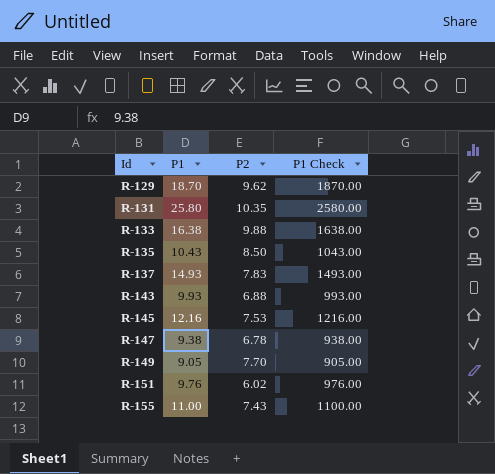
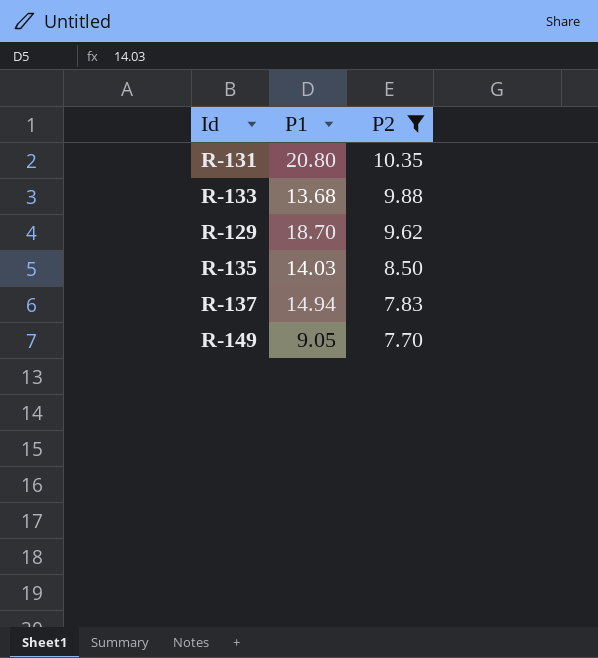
filter: none -> P2 >= 7.70
row order: Id ascending -> P2 descending
column P1 Check | formula: [P1] * 100 -> none
R-131 | P1: 25.80 -> 20.80
R-133 | P1: 16.38 -> 13.68
R-135 | P1: 10.43 -> 14.03
R-137 | P1: 14.93 -> 14.94

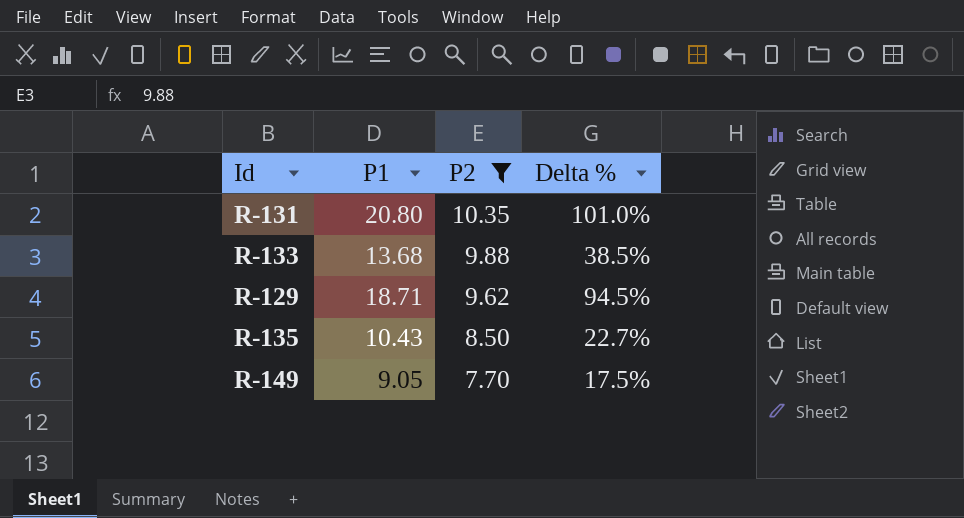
column Delta % | formula: none -> ([P1] - [P2]) / [P2]
row R-137: 14.94 | 7.83 -> none
R-129 | P1: 18.70 -> 18.71
R-135 | P1: 14.03 -> 10.43

